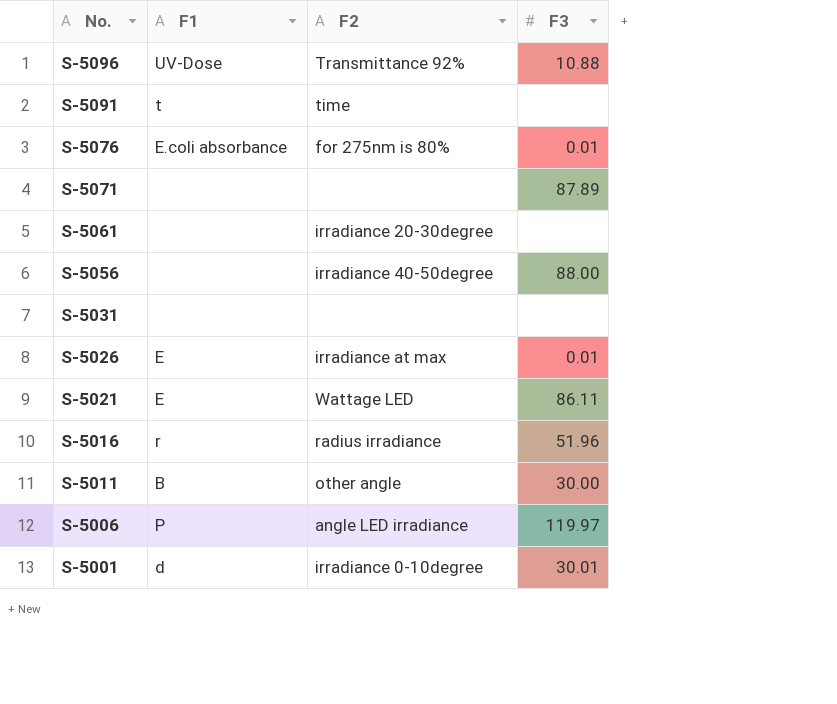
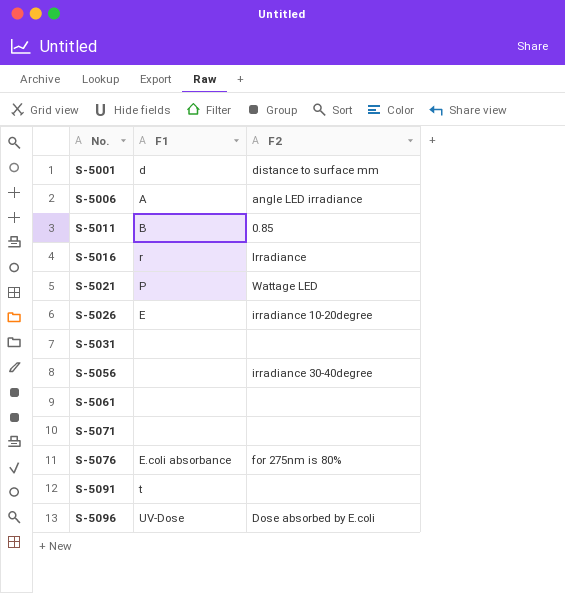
row order: No. descending -> No. ascending
column F3 | position: 4 -> none
S-5001 | F2: irradiance 0-10degree -> distance to surface mm
S-5006 | F1: P -> A
S-5011 | F2: other angle -> 0.85
S-5016 | F2: radius irradiance -> Irradiance
S-5021 | F1: E -> P
S-5026 | F2: irradiance at max -> irradiance 10-20degree
S-5056 | F2: irradiance 40-50degree -> irradiance 30-40degree
S-5061 | F2: irradiance 20-30degree -> none
S-5091 | F2: time -> none
S-5096 | F2: Transmittance 92% -> Dose absorbed by E.coli

